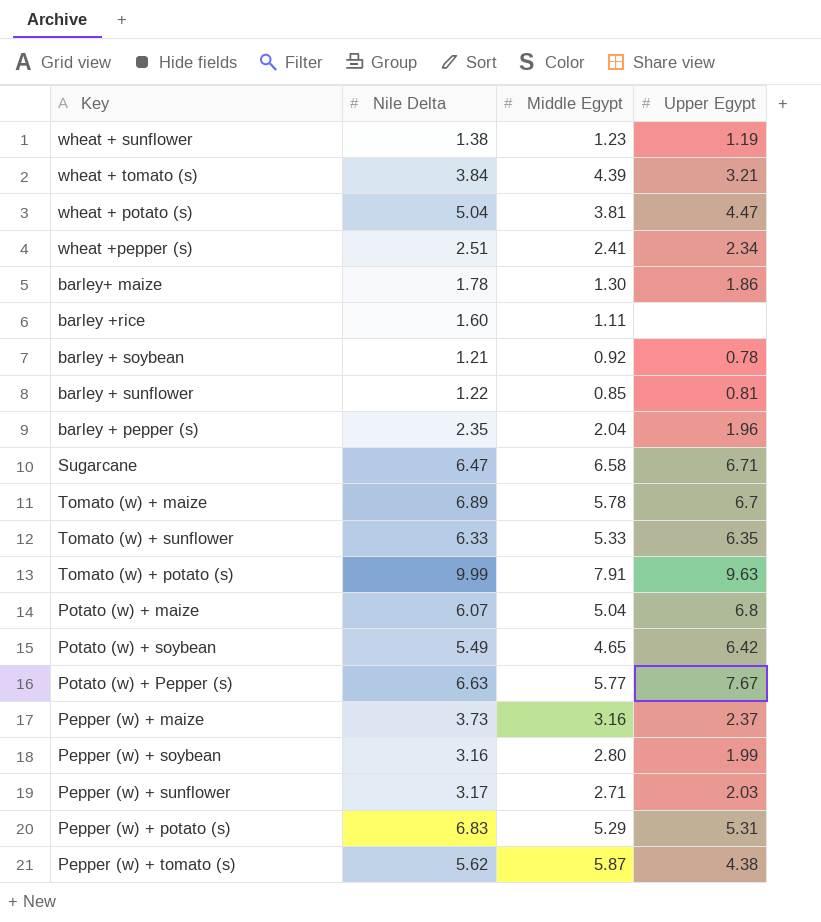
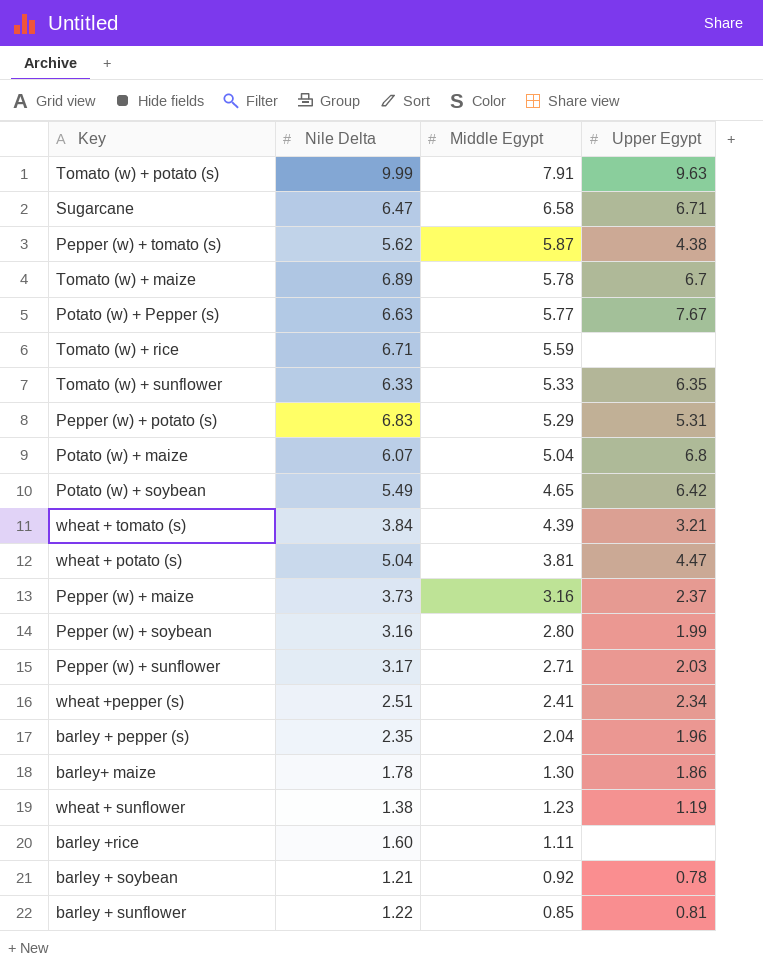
row order: none -> Middle Egypt descending
row Tomato (w) + rice: none -> 6.71 | 5.59 | none

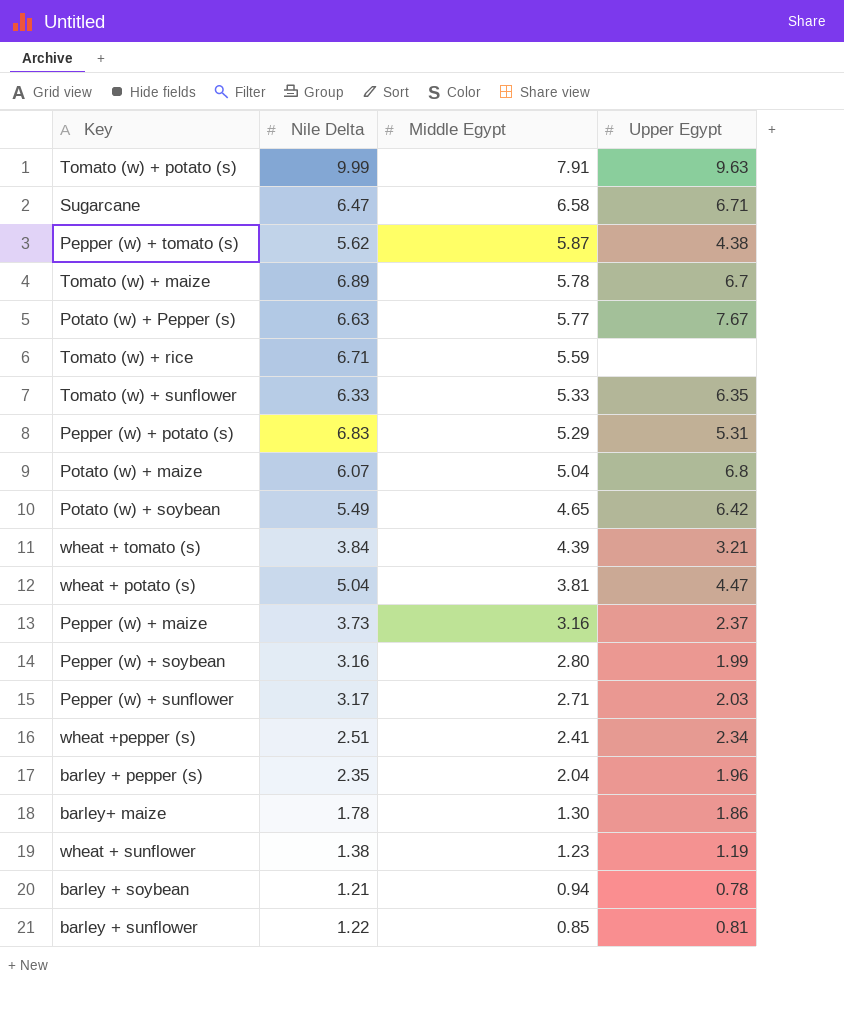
row barley +rice: 1.60 | 1.11 | none -> none
barley + soybean | Middle Egypt: 0.92 -> 0.94

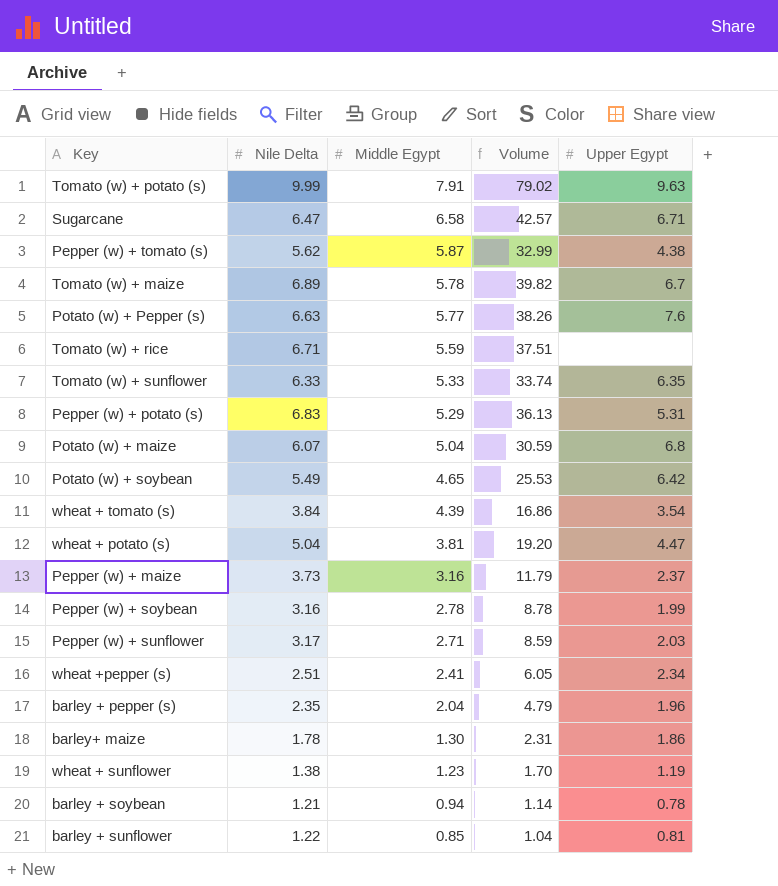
column Volume | formula: none -> [Nile Delta] * [Middle Egypt]
Potato (w) + Pepper (s) | Upper Egypt: 7.67 -> 7.6
wheat + tomato (s) | Upper Egypt: 3.21 -> 3.54
Pepper (w) + soybean | Middle Egypt: 2.80 -> 2.78

